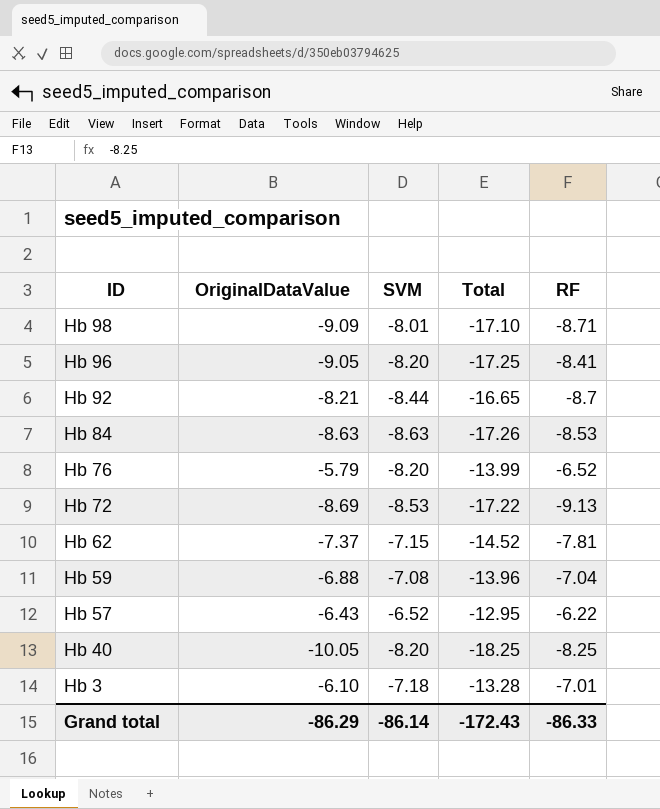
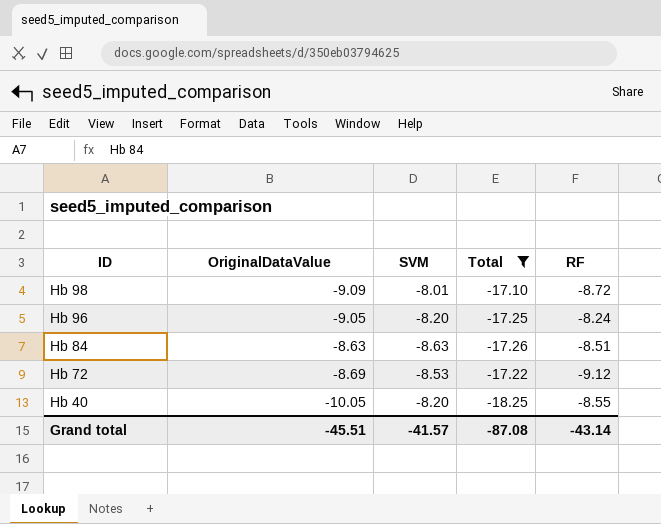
filter: none -> Total <= -17.10
Hb 98 | RF: -8.71 -> -8.72
Hb 96 | RF: -8.41 -> -8.24
Hb 84 | RF: -8.53 -> -8.51
Hb 72 | RF: -9.13 -> -9.12
Hb 40 | RF: -8.25 -> -8.55
Grand total | OriginalDataValue: -86.29 -> -45.51
Grand total | SVM: -86.14 -> -41.57
Grand total | Total: -172.43 -> -87.08
Grand total | RF: -86.33 -> -43.14

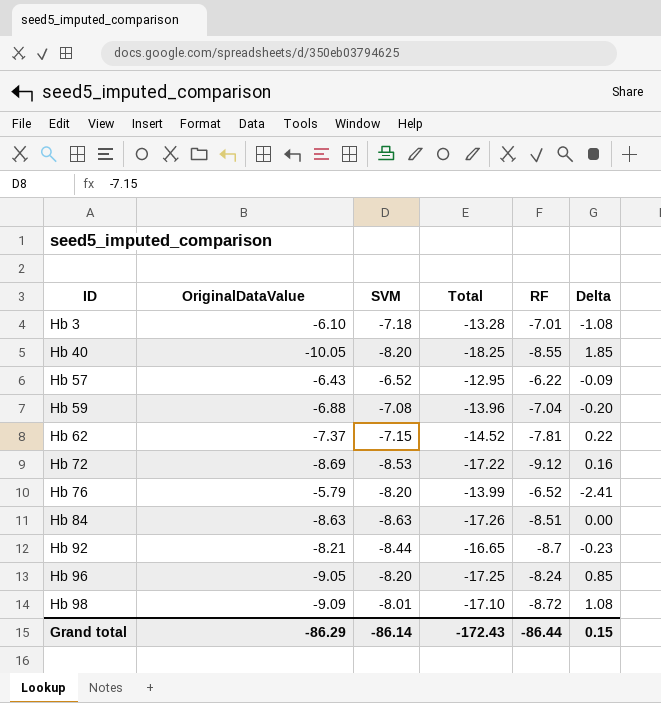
filter: Total <= -17.10 -> none
row order: ID descending -> ID ascending
column Delta | formula: none -> [SVM] - [OriginalDataValue]
Grand total | OriginalDataValue: -45.51 -> -86.29
Grand total | SVM: -41.57 -> -86.14
Grand total | Total: -87.08 -> -172.43
Grand total | RF: -43.14 -> -86.44

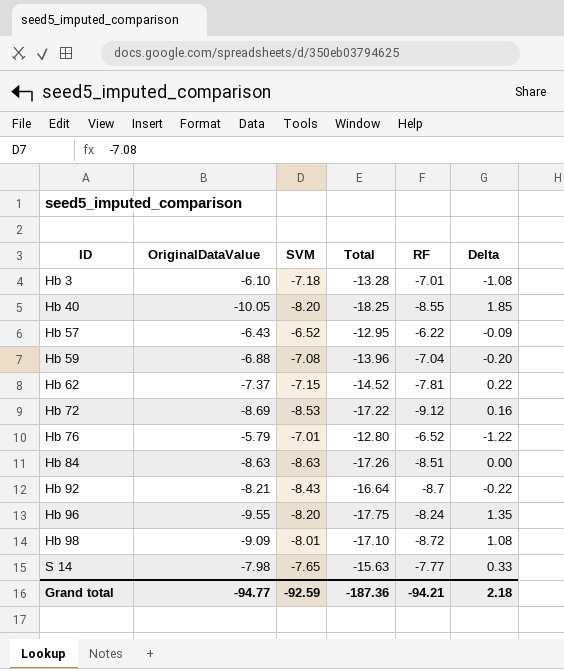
Hb 76 | SVM: -8.20 -> -7.01
Hb 76 | Total: -13.99 -> -12.80
Hb 76 | Delta: -2.41 -> -1.22
Hb 92 | SVM: -8.44 -> -8.43
Hb 92 | Total: -16.65 -> -16.64
Hb 92 | Delta: -0.23 -> -0.22
Hb 96 | OriginalDataValue: -9.05 -> -9.55
Hb 96 | Total: -17.25 -> -17.75
Hb 96 | Delta: 0.85 -> 1.35
row S 14: none -> -7.98 | -7.65 | -15.63 | -7.77 | 0.33
Grand total | OriginalDataValue: -86.29 -> -94.77
Grand total | SVM: -86.14 -> -92.59
Grand total | Total: -172.43 -> -187.36
Grand total | RF: -86.44 -> -94.21
Grand total | Delta: 0.15 -> 2.18

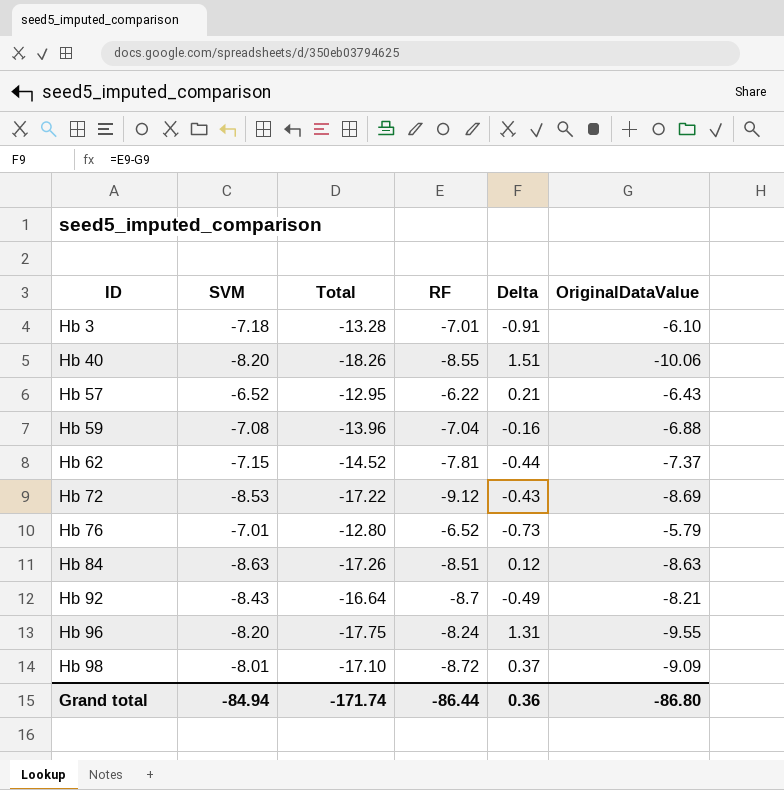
column Delta | formula: [SVM] - [OriginalDataValue] -> [RF] - [OriginalDataValue]
column OriginalDataValue | position: 2 -> 6
row S 14: -7.98 | -7.65 | -15.63 | -7.77 | 0.33 -> none
Hb 40 | Total: -18.25 -> -18.26
Hb 40 | OriginalDataValue: -10.05 -> -10.06
Grand total | SVM: -92.59 -> -84.94
Grand total | Total: -187.36 -> -171.74
Grand total | RF: -94.21 -> -86.44
Grand total | Delta: 2.18 -> 0.36
Grand total | OriginalDataValue: -94.77 -> -86.80

